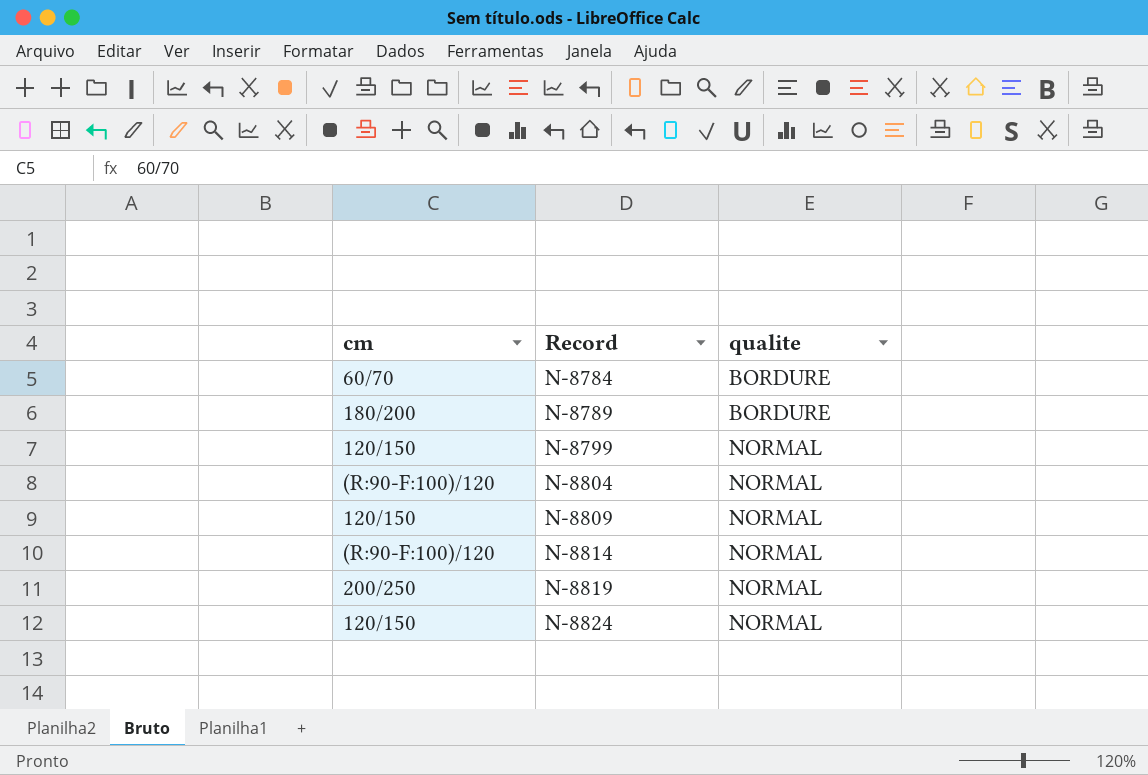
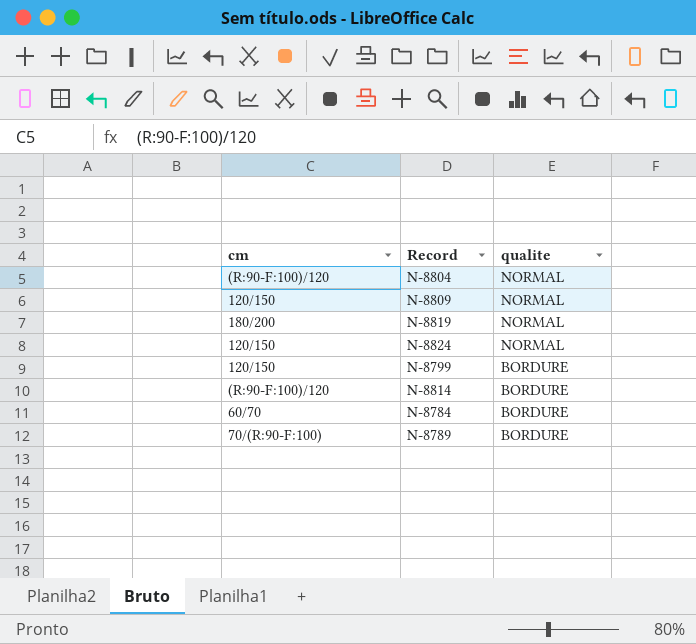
row order: Record ascending -> qualite descending
N-8819 | cm: 200/250 -> 180/200
N-8799 | qualite: NORMAL -> BORDURE
N-8814 | qualite: NORMAL -> BORDURE
N-8789 | cm: 180/200 -> 70/(R:90-F:100)

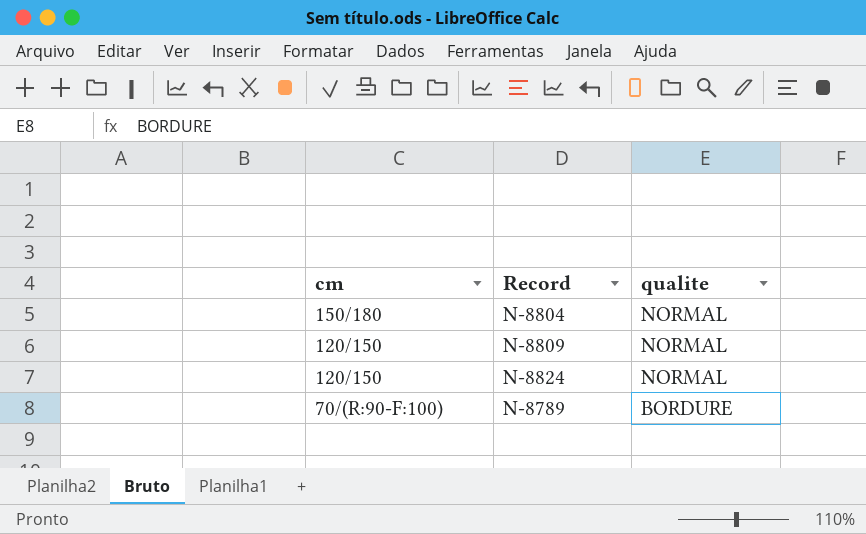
row N-8819: 180/200 | NORMAL -> none
row N-8799: 120/150 | BORDURE -> none
row N-8814: (R:90-F:100)/120 | BORDURE -> none
row N-8784: 60/70 | BORDURE -> none
N-8804 | cm: (R:90-F:100)/120 -> 150/180

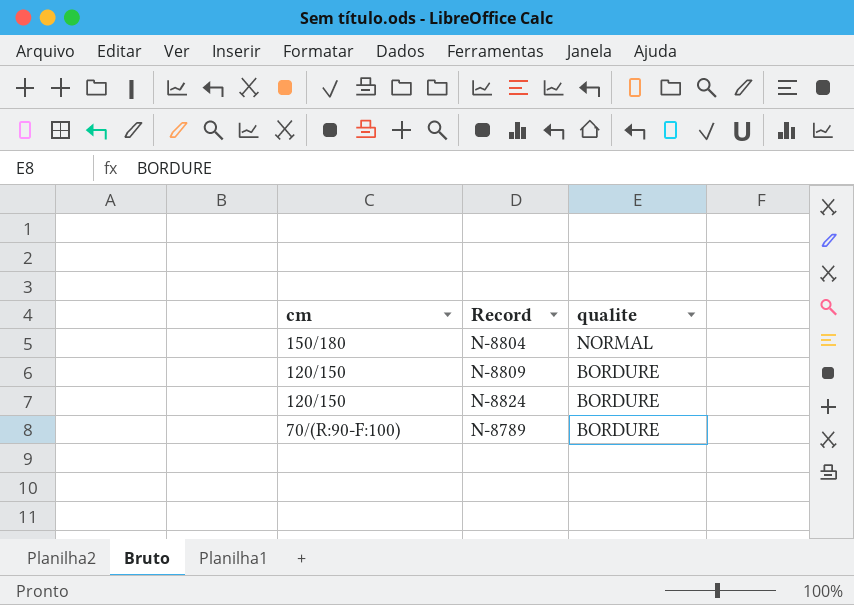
N-8809 | qualite: NORMAL -> BORDURE
N-8824 | qualite: NORMAL -> BORDURE

